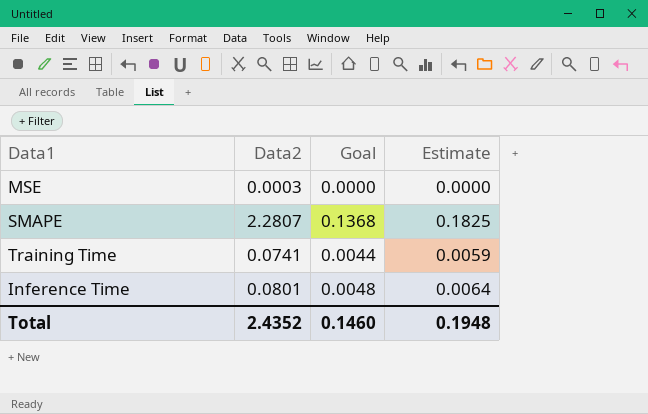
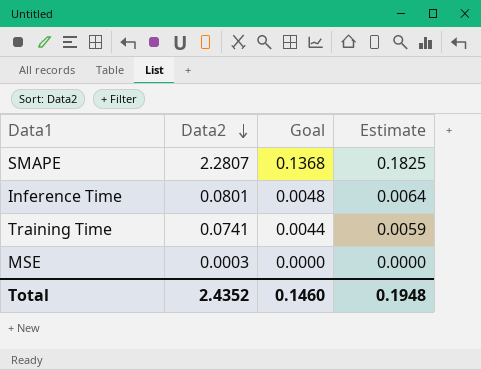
row order: none -> Data2 descending

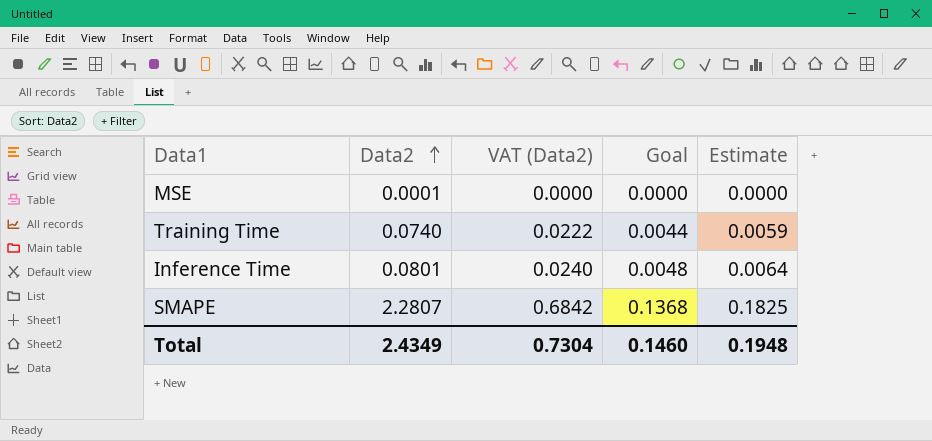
row order: Data2 descending -> Data2 ascending
column VAT (Data2) | formula: none -> [Data2] * 0.3
MSE | Data2: 0.0003 -> 0.0001
Training Time | Data2: 0.0741 -> 0.0740
Total | Data2: 2.4352 -> 2.4349

